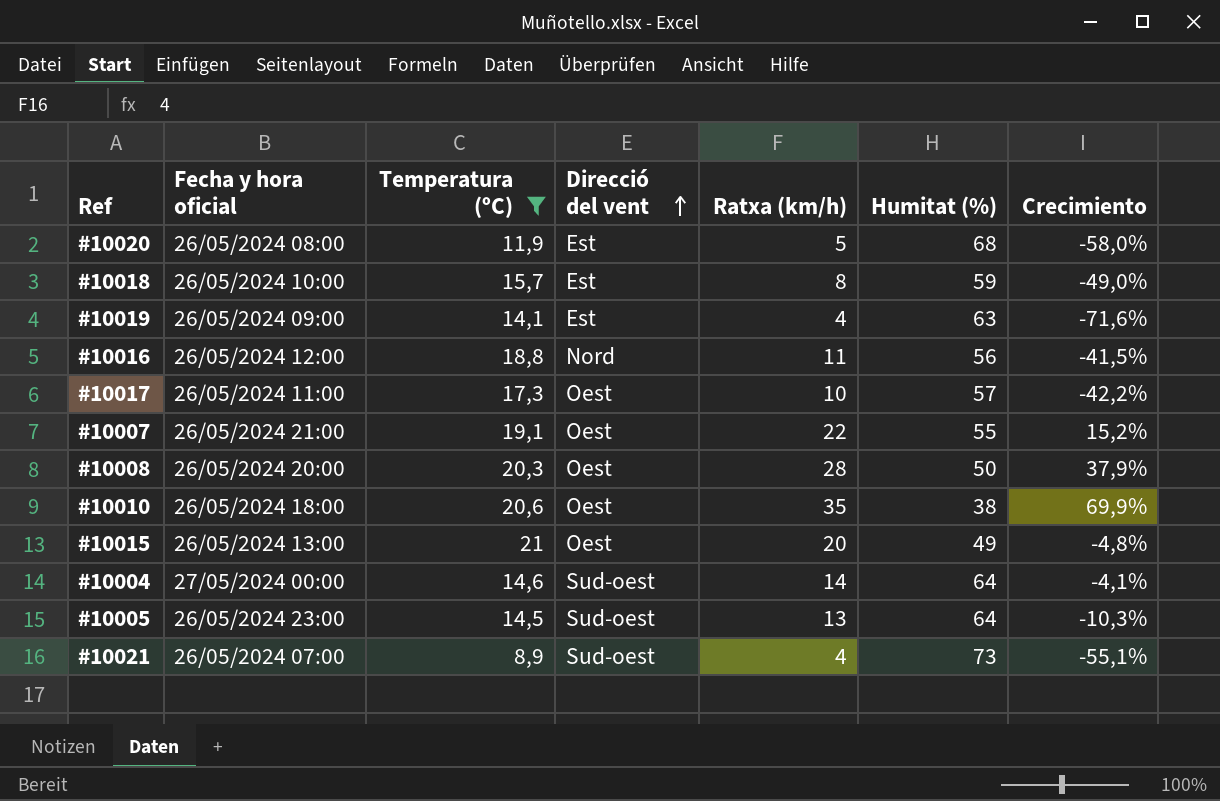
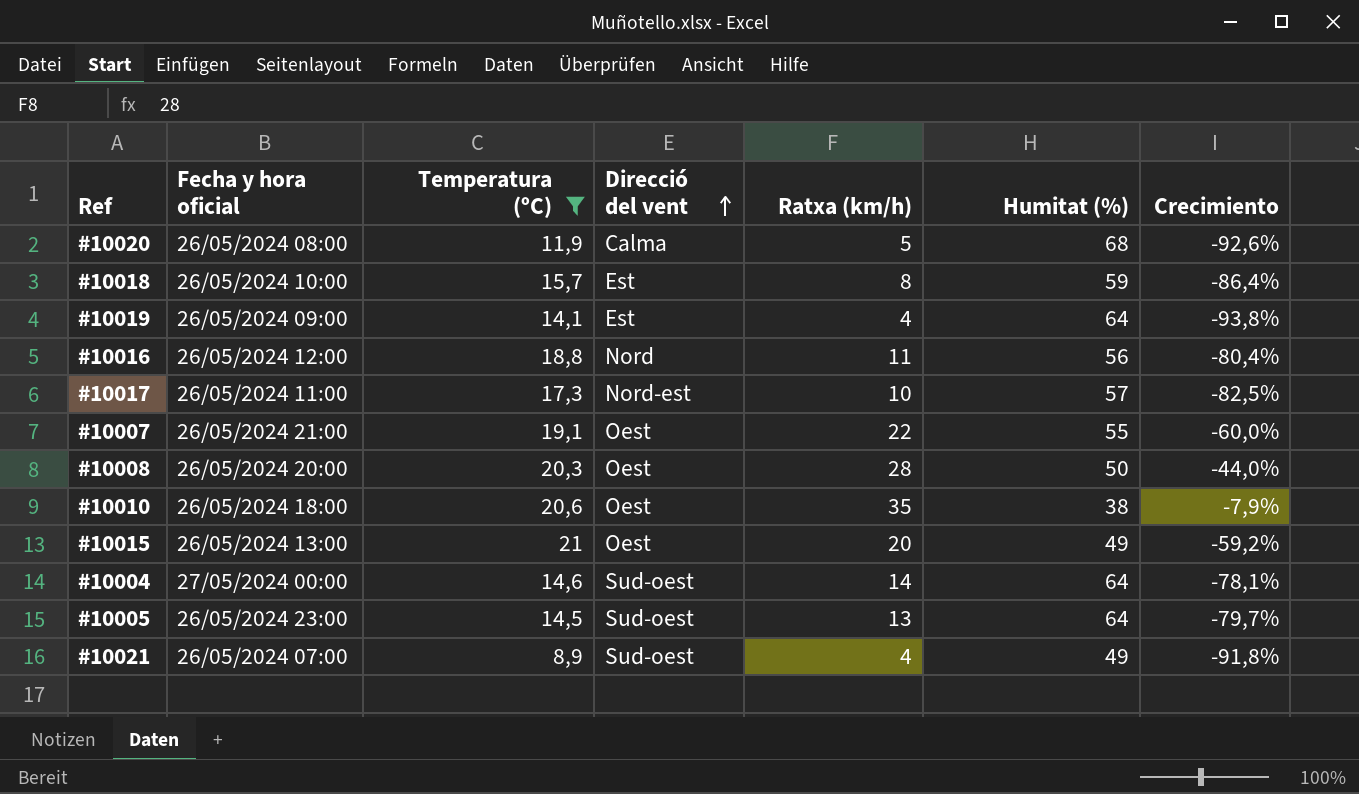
column Crecimiento | formula: ([Ratxa (km/h)] - [Temperatura (ºC)]) / [Temperatura (ºC)] -> ([Ratxa (km/h)] - [Humitat (%)]) / [Humitat (%)]
#10020 | Direcció del vent: Est -> Calma
#10019 | Humitat (%): 63 -> 64
#10017 | Direcció del vent: Oest -> Nord-est
#10021 | Humitat (%): 73 -> 49

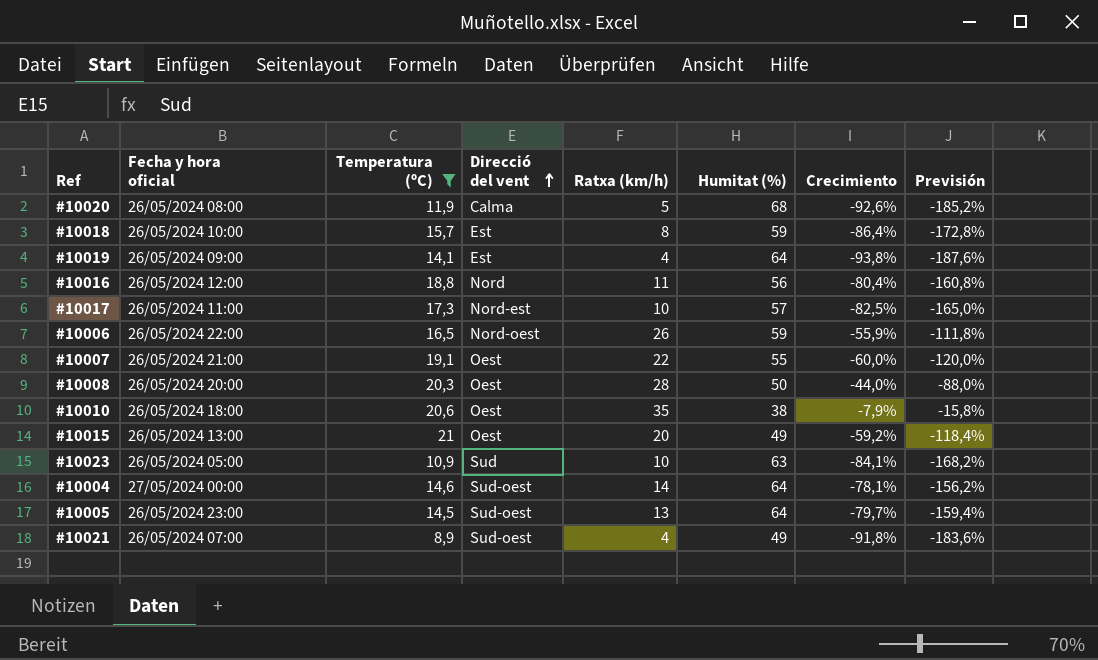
column Previsión | formula: none -> [Crecimiento] * 2
row #10006: none -> 26/05/2024 22:00 | 16,5 | Nord-oest | 26 | 59 | -55,9% | -111,8%
row #10023: none -> 26/05/2024 05:00 | 10,9 | Sud | 10 | 63 | -84,1% | -168,2%

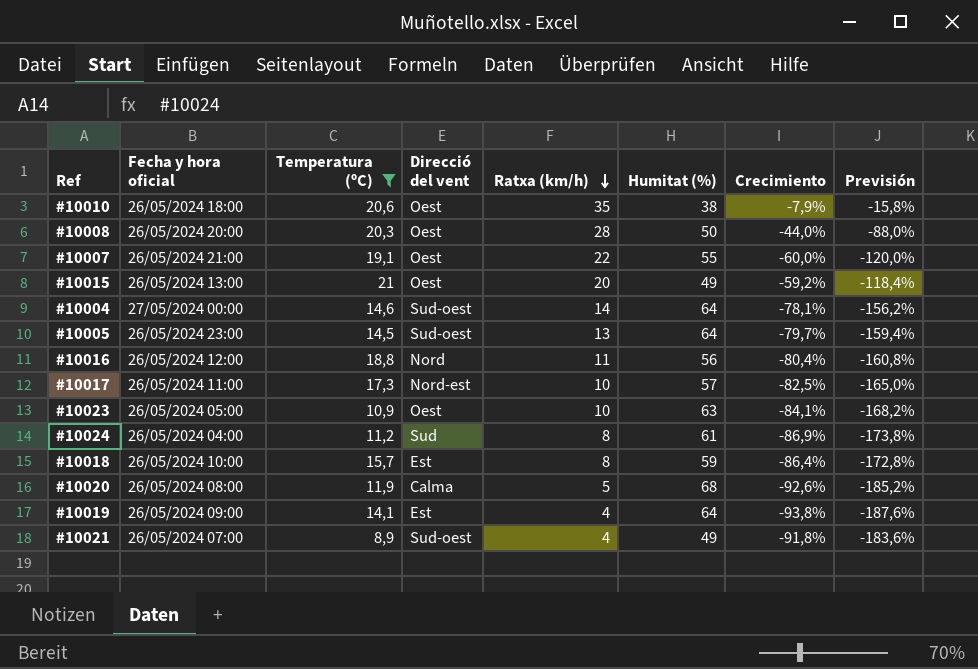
row order: Direcció del vent ascending -> Ratxa (km/h) descending
row #10006: 26/05/2024 22:00 | 16,5 | Nord-oest | 26 | 59 | -55,9% | -111,8% -> none
#10023 | Direcció del vent: Sud -> Oest
row #10024: none -> 26/05/2024 04:00 | 11,2 | Sud | 8 | 61 | -86,9% | -173,8%

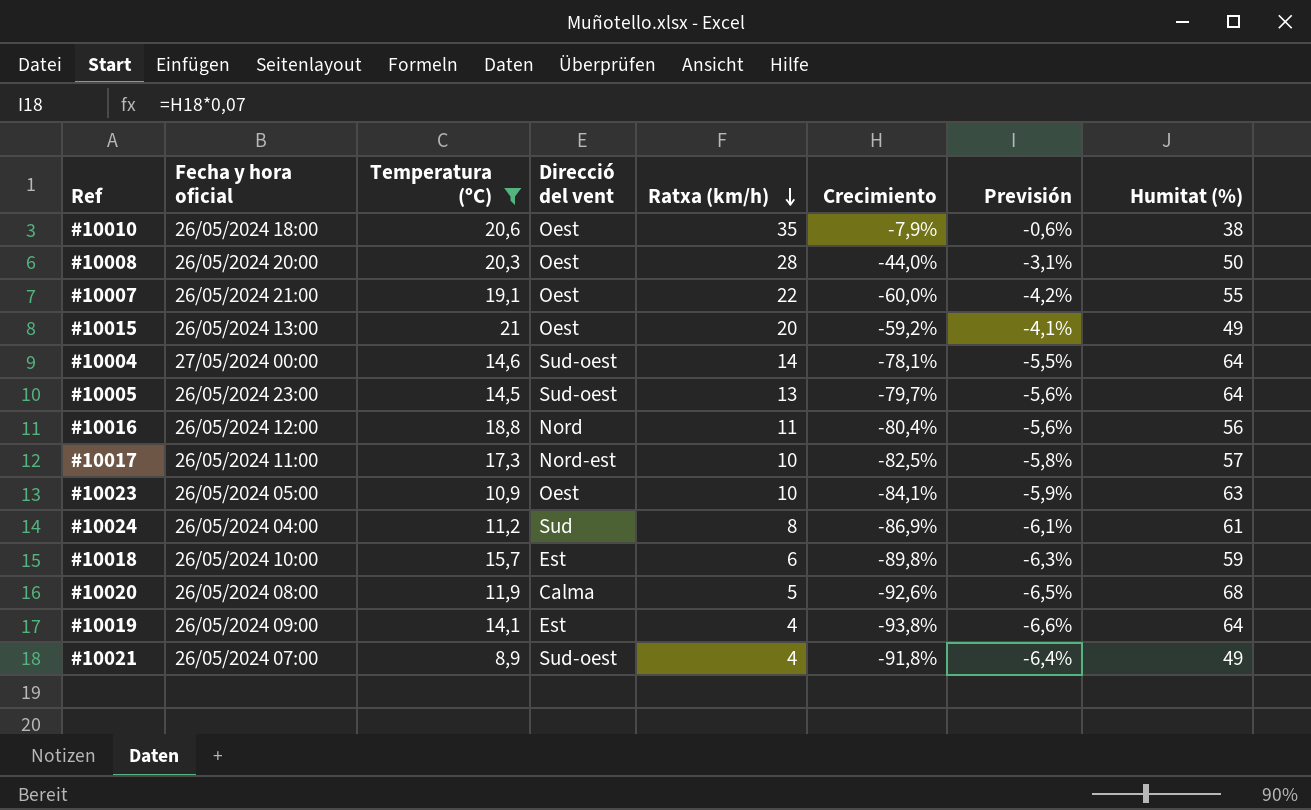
column Previsión | formula: [Crecimiento] * 2 -> [Crecimiento] * 0,07
column Humitat (%) | position: 6 -> 8
#10018 | Ratxa (km/h): 8 -> 6
#10018 | Crecimiento: -86,4% -> -89,8%

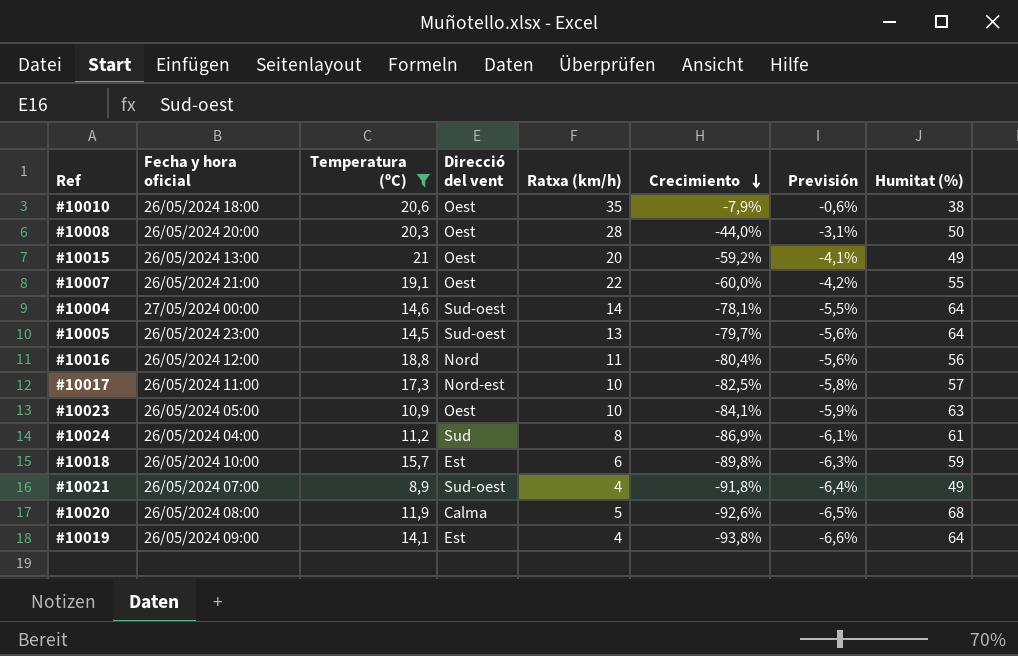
row order: Ratxa (km/h) descending -> Crecimiento descending

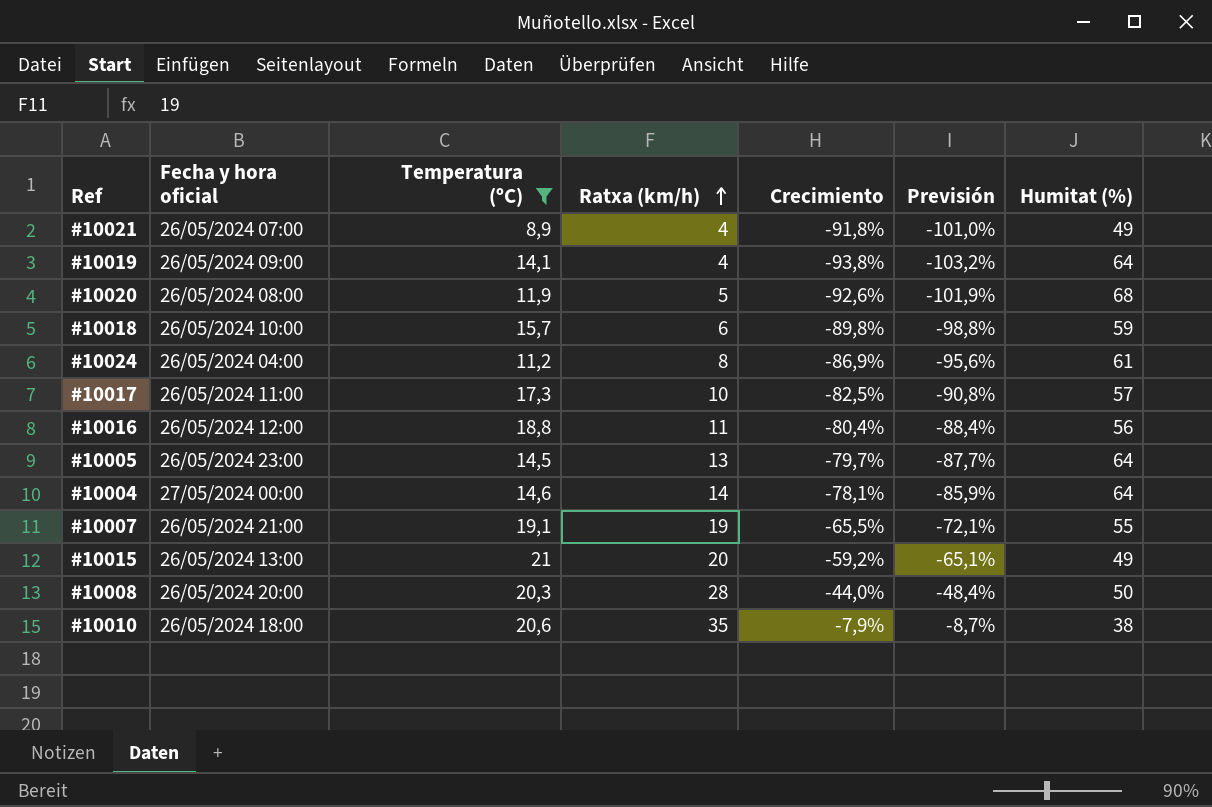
row order: Crecimiento descending -> Ratxa (km/h) ascending
column Direcció del vent | position: 4 -> none
column Previsión | formula: [Crecimiento] * 0,07 -> [Crecimiento] * 1,1
row #10023: 26/05/2024 05:00 | 10,9 | Oest | 10 | -84,1% | -5,9% | 63 -> none
#10007 | Ratxa (km/h): 22 -> 19
#10007 | Crecimiento: -60,0% -> -65,5%

